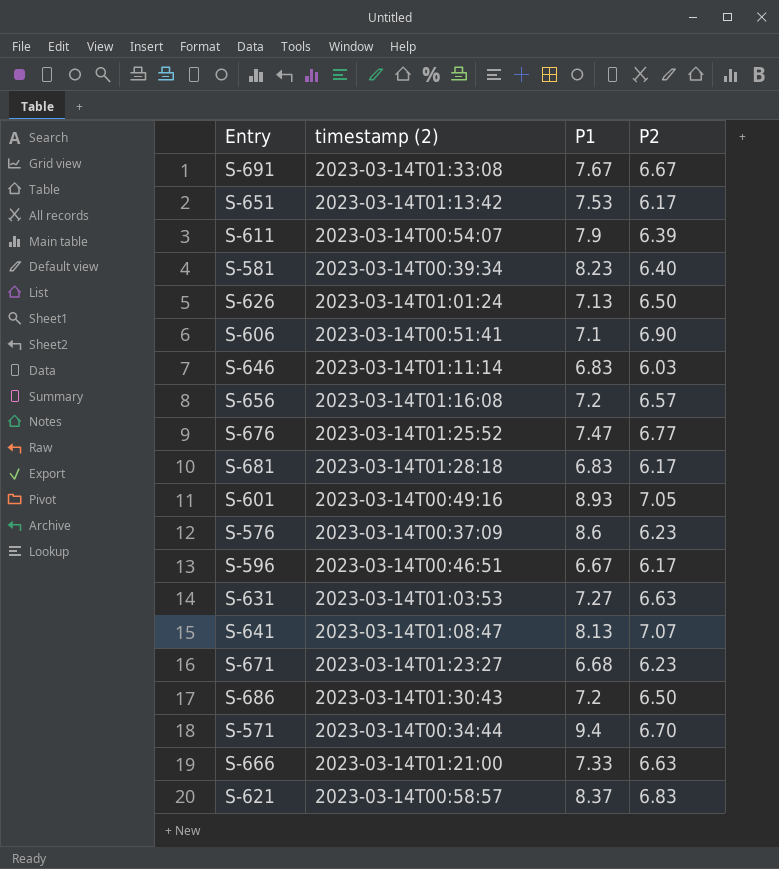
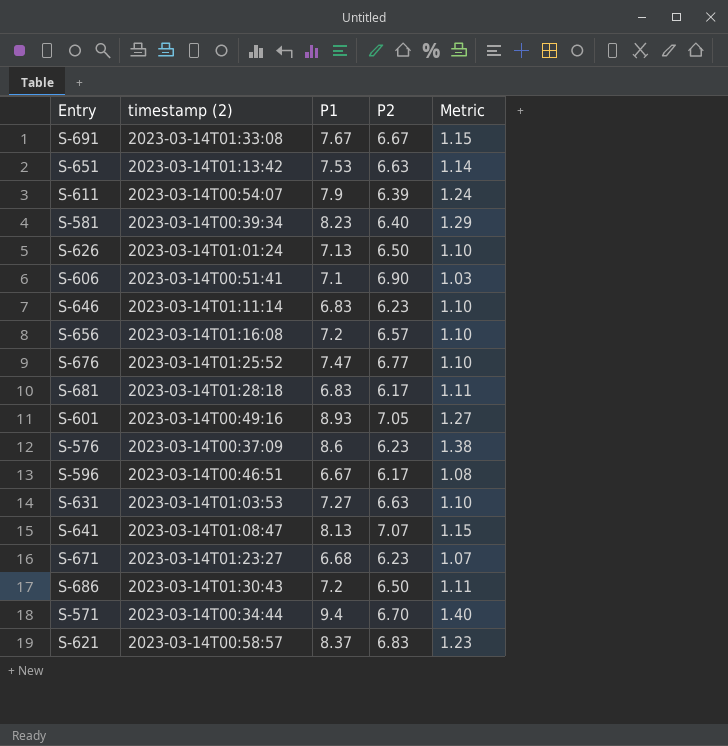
column Metric | formula: none -> [P1] / [P2]
row S-666: 2023-03-14T01:21:00 | 7.33 | 6.63 -> none
S-651 | P2: 6.17 -> 6.63
S-646 | P2: 6.03 -> 6.23

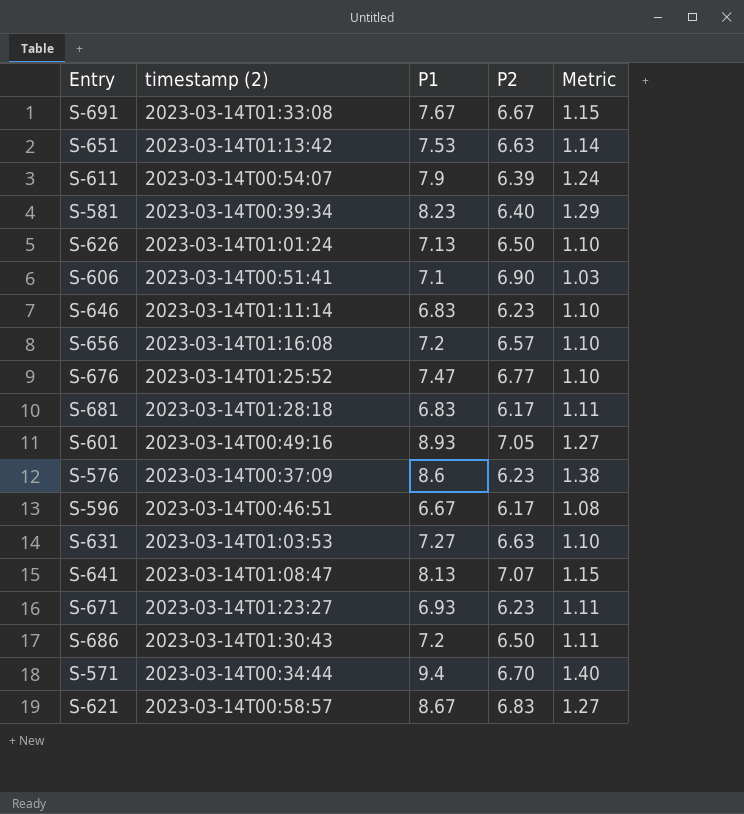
S-671 | P1: 6.68 -> 6.93
S-671 | Metric: 1.07 -> 1.11
S-621 | P1: 8.37 -> 8.67
S-621 | Metric: 1.23 -> 1.27

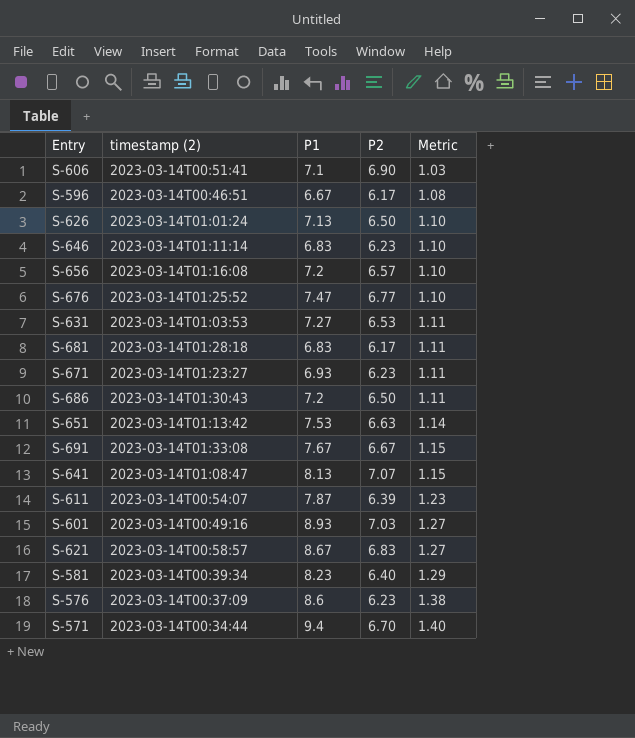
row order: none -> Metric ascending
S-631 | P2: 6.63 -> 6.53
S-631 | Metric: 1.10 -> 1.11
S-611 | P1: 7.9 -> 7.87
S-611 | Metric: 1.24 -> 1.23
S-601 | P2: 7.05 -> 7.03

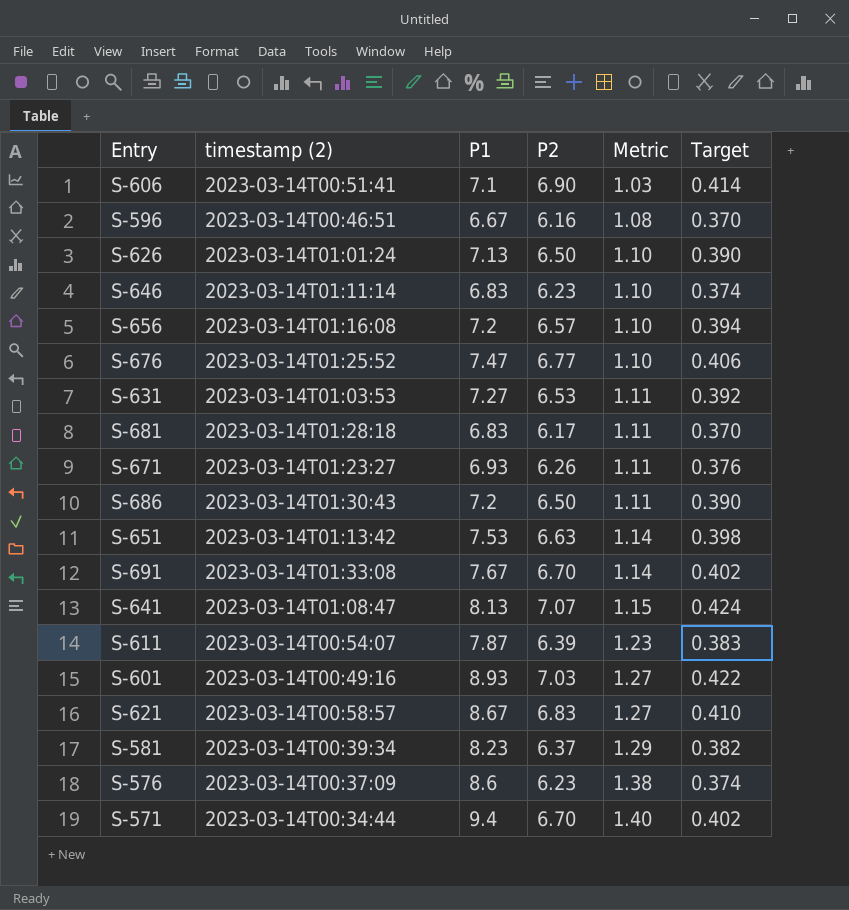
column Target | formula: none -> [P2] * 0.06
S-596 | P2: 6.17 -> 6.16
S-671 | P2: 6.23 -> 6.26
S-691 | P2: 6.67 -> 6.70
S-691 | Metric: 1.15 -> 1.14
S-581 | P2: 6.40 -> 6.37

